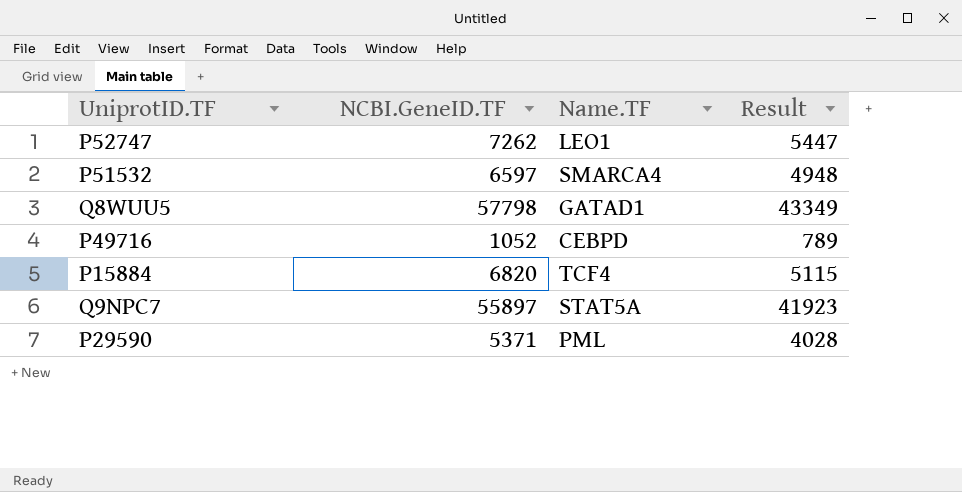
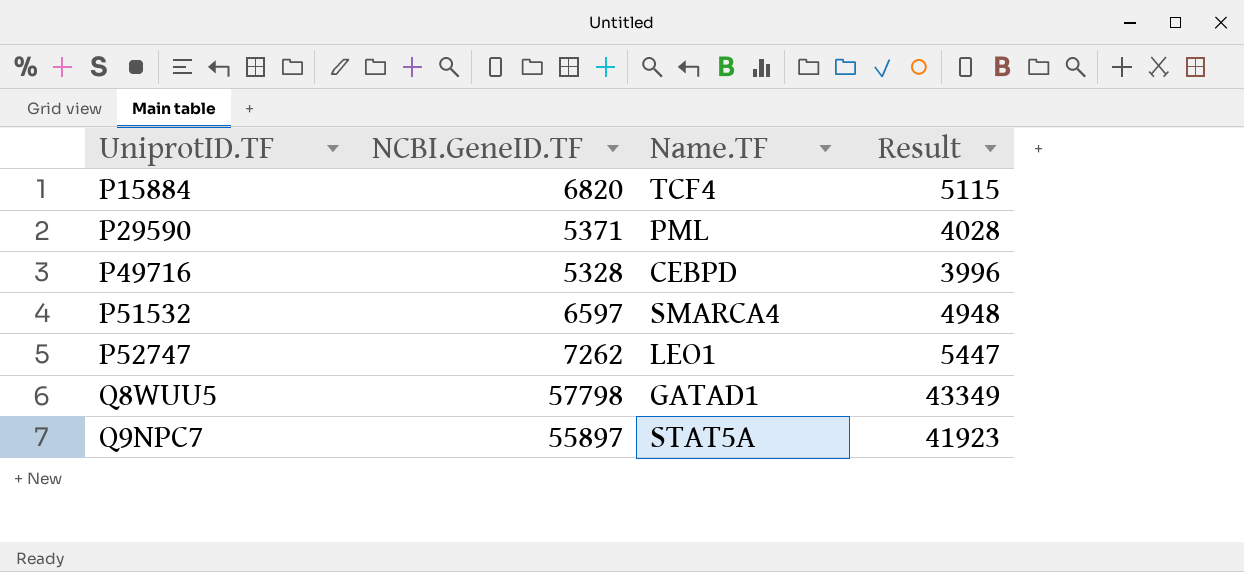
row order: none -> UniprotID.TF ascending
P49716 | NCBI.GeneID.TF: 1052 -> 5328
P49716 | Result: 789 -> 3996

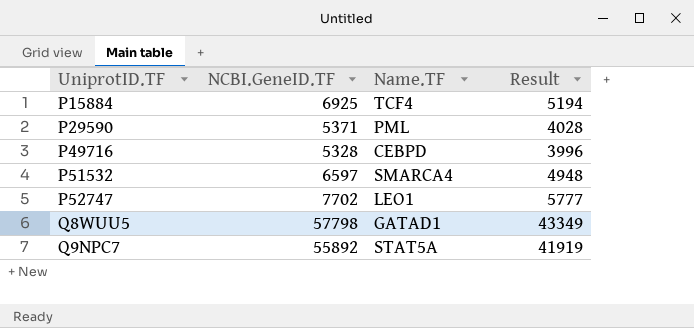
P15884 | NCBI.GeneID.TF: 6820 -> 6925
P15884 | Result: 5115 -> 5194
P52747 | NCBI.GeneID.TF: 7262 -> 7702
P52747 | Result: 5447 -> 5777
Q9NPC7 | NCBI.GeneID.TF: 55897 -> 55892
Q9NPC7 | Result: 41923 -> 41919

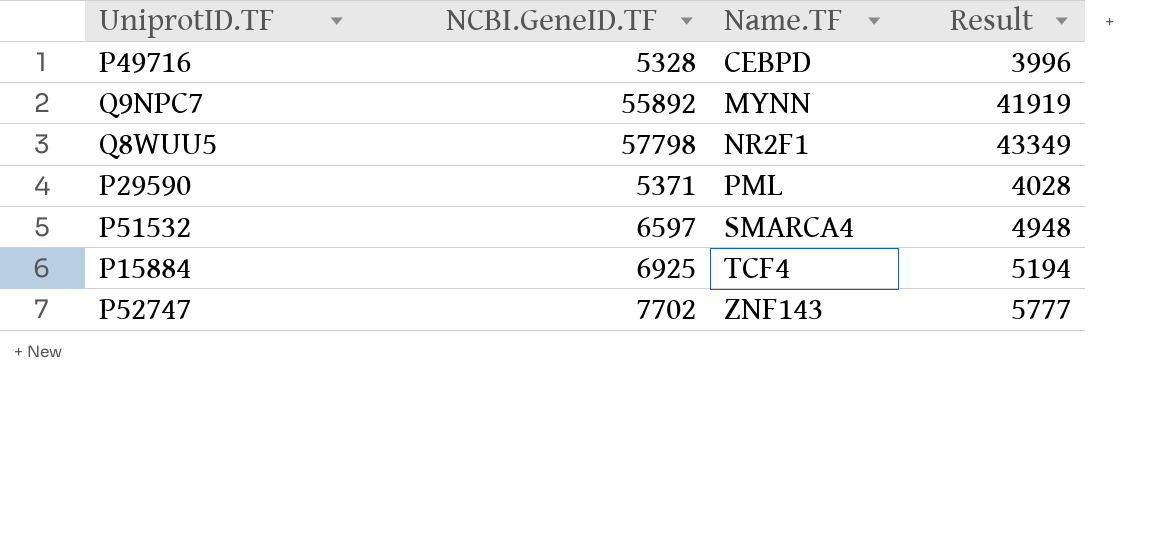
row order: UniprotID.TF ascending -> Name.TF ascending
Q9NPC7 | Name.TF: STAT5A -> MYNN
Q8WUU5 | Name.TF: GATAD1 -> NR2F1
P52747 | Name.TF: LEO1 -> ZNF143

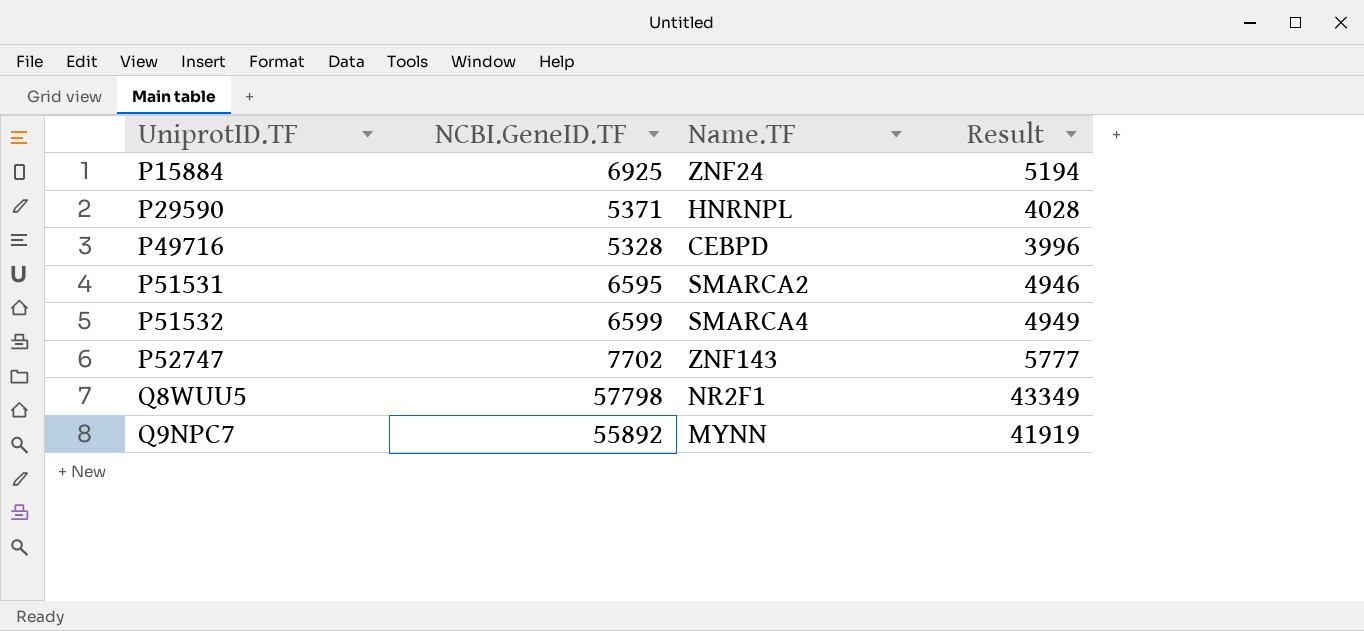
row order: Name.TF ascending -> UniprotID.TF ascending
P15884 | Name.TF: TCF4 -> ZNF24
P29590 | Name.TF: PML -> HNRNPL
row P51531: none -> 6595 | SMARCA2 | 4946
P51532 | NCBI.GeneID.TF: 6597 -> 6599
P51532 | Result: 4948 -> 4949

